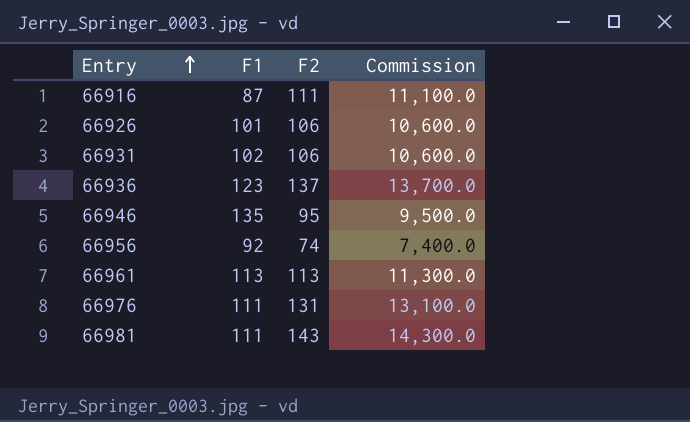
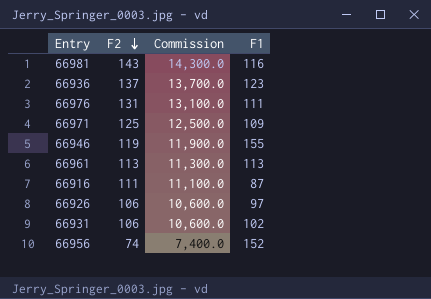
row order: Entry ascending -> F2 descending
column F1 | position: 2 -> 4
66981 | F1: 111 -> 116
row 66971: none -> 125 | 12,500.0 | 109
66946 | F2: 95 -> 119
66946 | Commission: 9,500.0 -> 11,900.0
66946 | F1: 135 -> 155
66926 | F1: 101 -> 97
66956 | F1: 92 -> 152

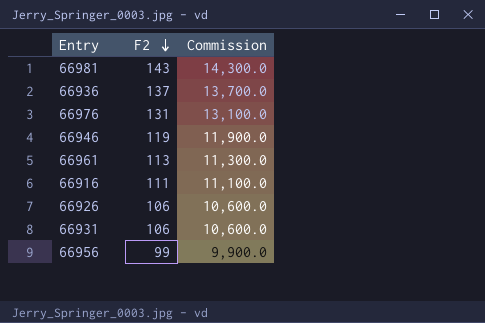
column F1 | position: 4 -> none
row 66971: 125 | 12,500.0 | 109 -> none
66956 | F2: 74 -> 99
66956 | Commission: 7,400.0 -> 9,900.0

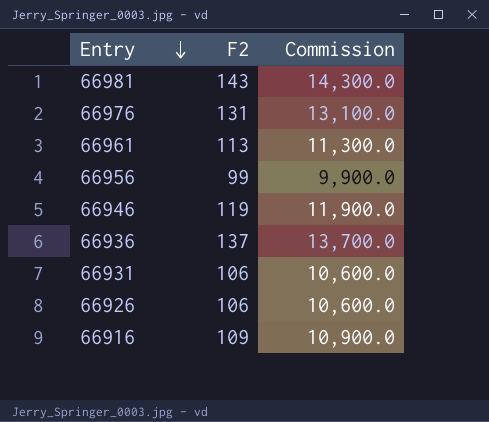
row order: F2 descending -> Entry descending
66916 | F2: 111 -> 109
66916 | Commission: 11,100.0 -> 10,900.0

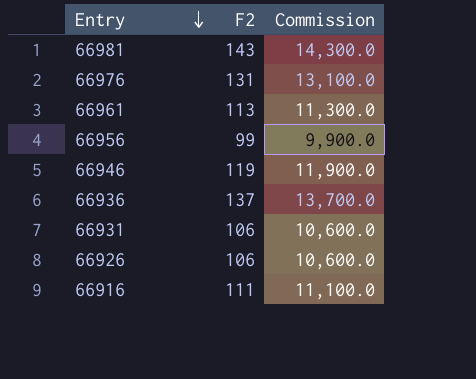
66916 | F2: 109 -> 111
66916 | Commission: 10,900.0 -> 11,100.0

